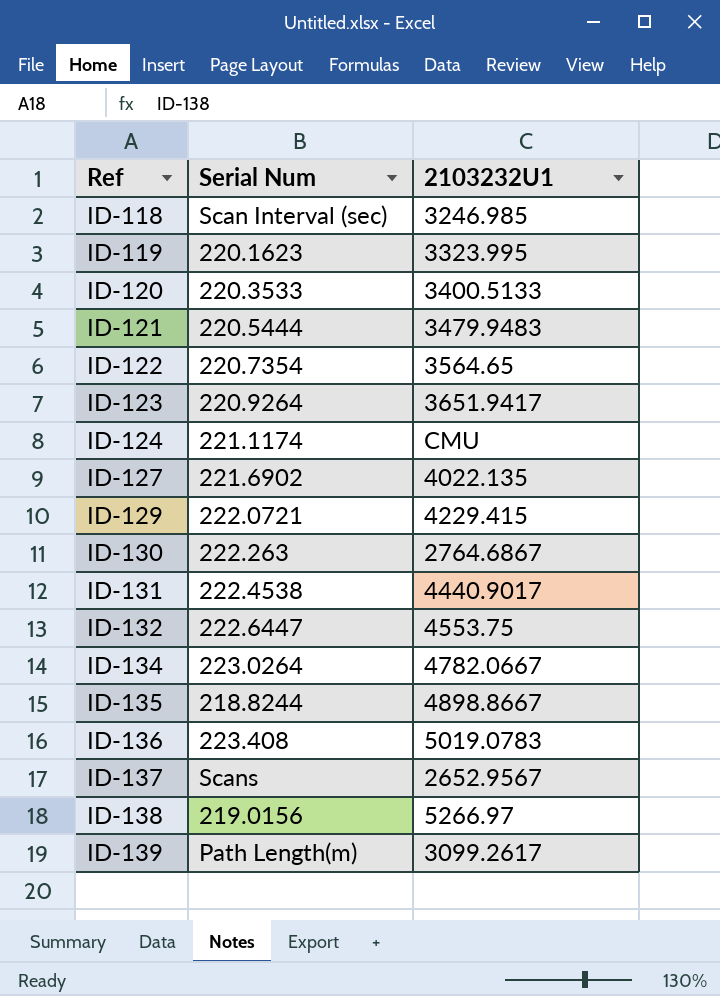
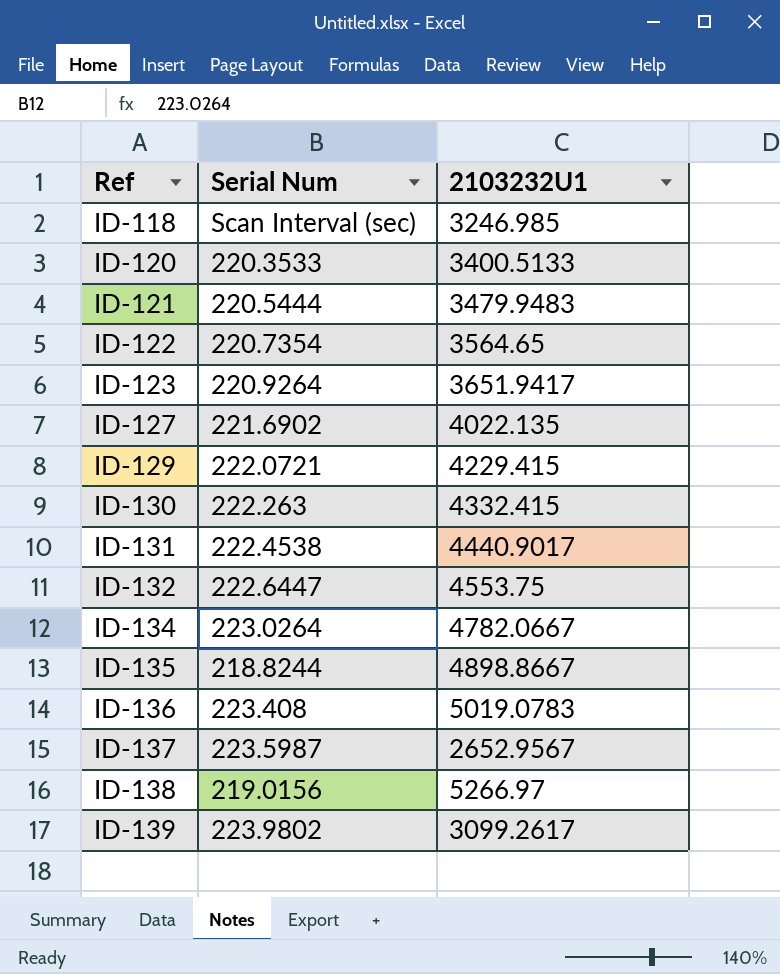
row ID-119: 220.1623 | 3323.995 -> none
row ID-124: 221.1174 | CMU -> none
ID-130 | 2103232U1: 2764.6867 -> 4332.415
ID-137 | Serial Num: Scans -> 223.5987
ID-139 | Serial Num: Path Length(m) -> 223.9802

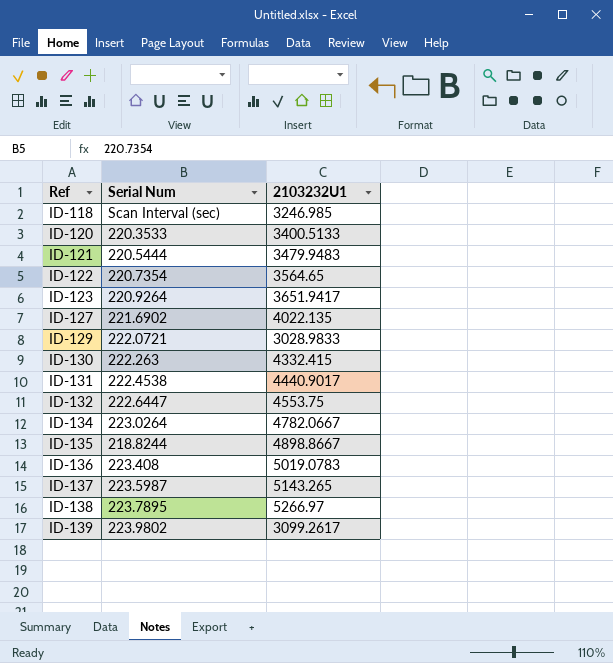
ID-129 | 2103232U1: 4229.415 -> 3028.9833
ID-137 | 2103232U1: 2652.9567 -> 5143.265
ID-138 | Serial Num: 219.0156 -> 223.7895

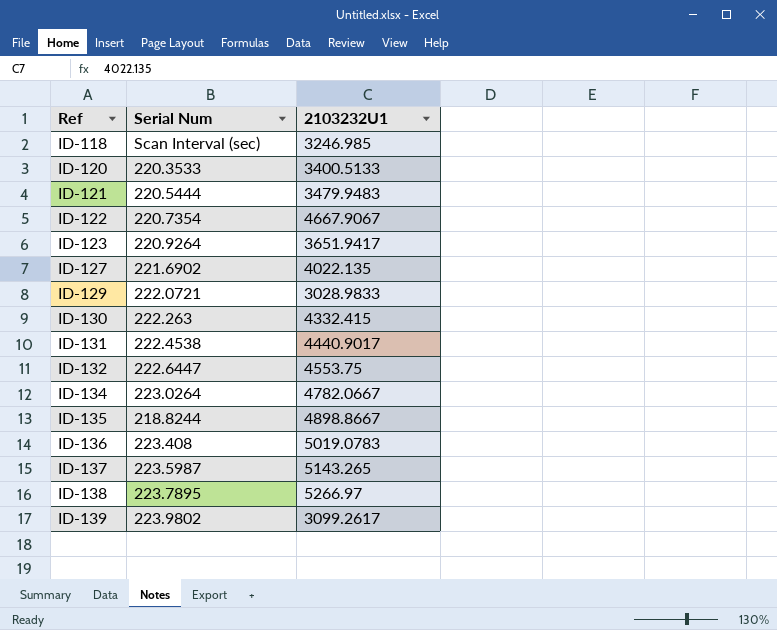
ID-122 | 2103232U1: 3564.65 -> 4667.9067

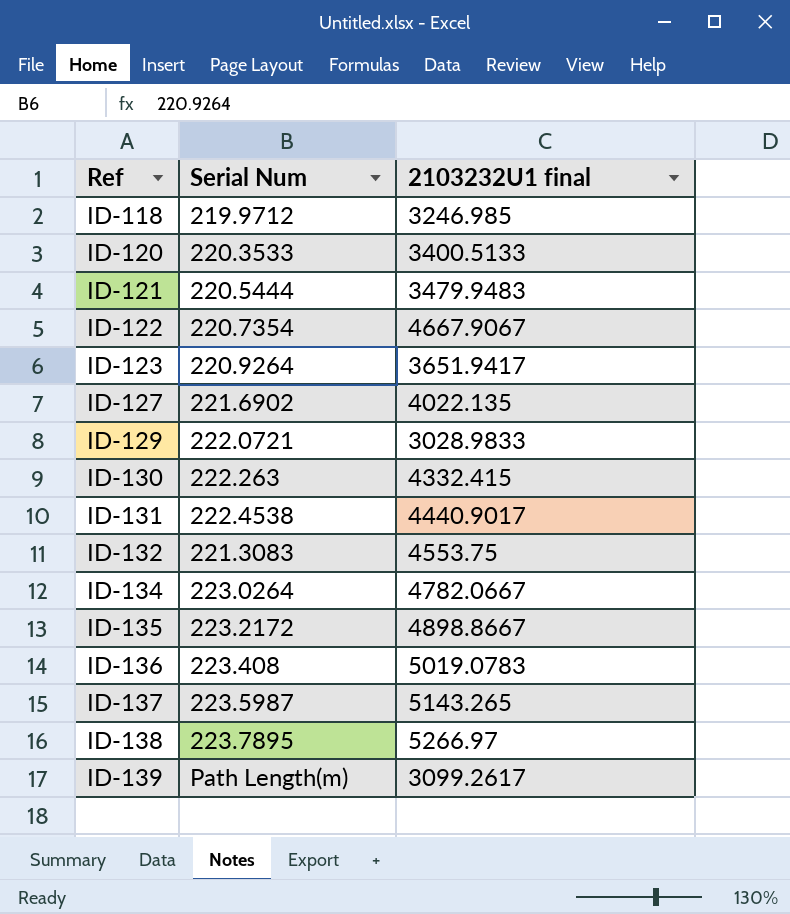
column name: 2103232U1 -> 2103232U1 final
ID-118 | Serial Num: Scan Interval (sec) -> 219.9712
ID-132 | Serial Num: 222.6447 -> 221.3083
ID-135 | Serial Num: 218.8244 -> 223.2172
ID-139 | Serial Num: 223.9802 -> Path Length(m)

